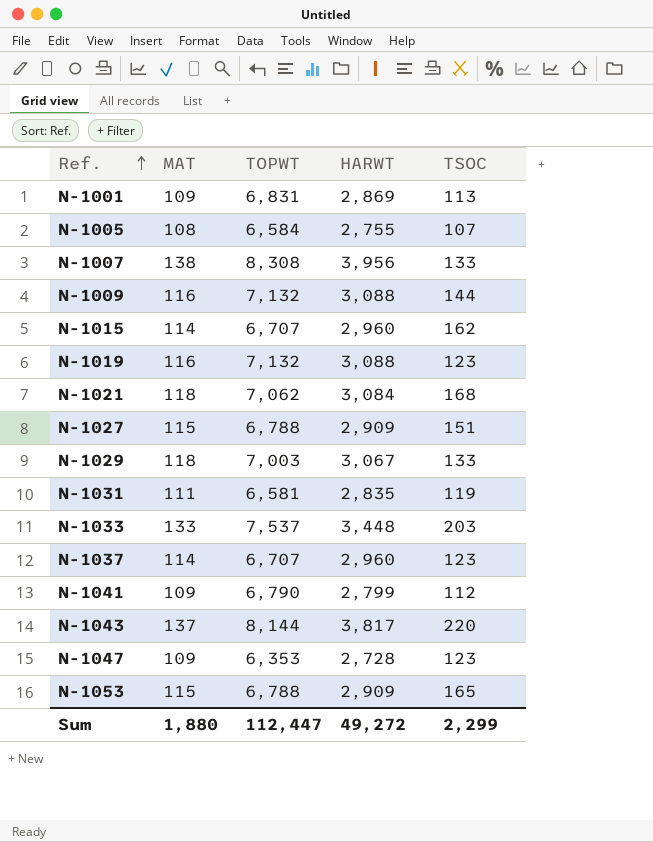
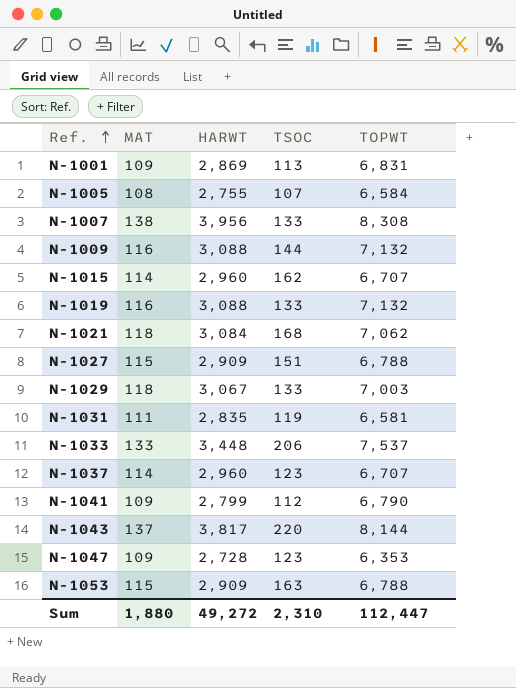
column TOPWT | position: 3 -> 5
N-1019 | TSOC: 123 -> 133
N-1033 | TSOC: 203 -> 206
N-1053 | TSOC: 165 -> 163
Sum | TSOC: 2,299 -> 2,310

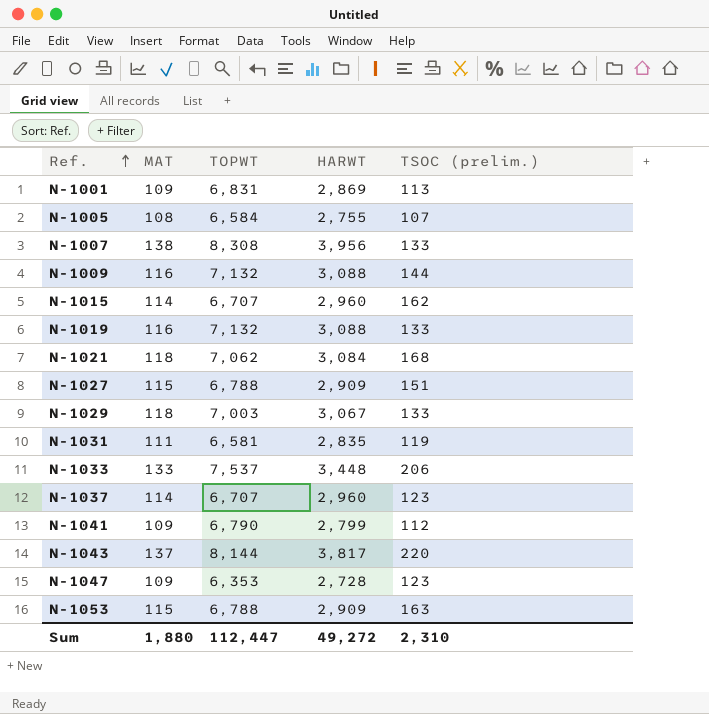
column TOPWT | position: 5 -> 3
column name: TSOC -> TSOC (prelim.)

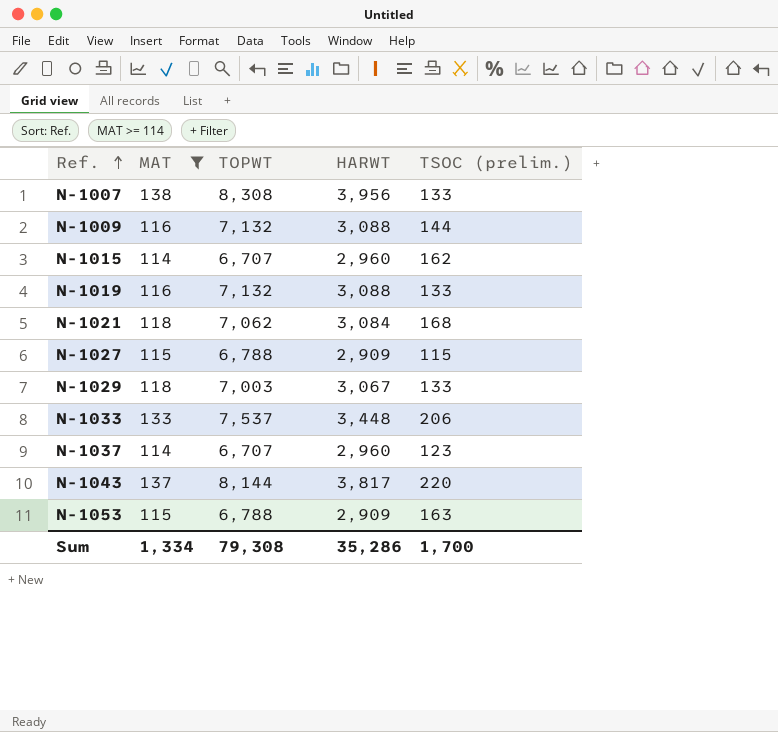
filter: none -> MAT >= 114
N-1027 | TSOC (prelim.): 151 -> 115
Sum | MAT: 1,880 -> 1,334
Sum | TOPWT: 112,447 -> 79,308
Sum | HARWT: 49,272 -> 35,286
Sum | TSOC (prelim.): 2,310 -> 1,700

